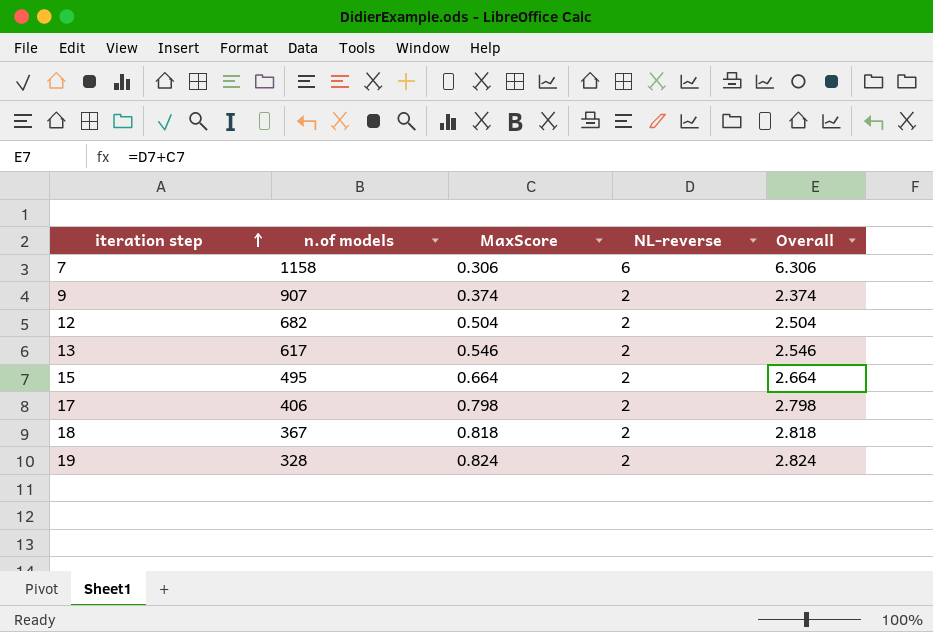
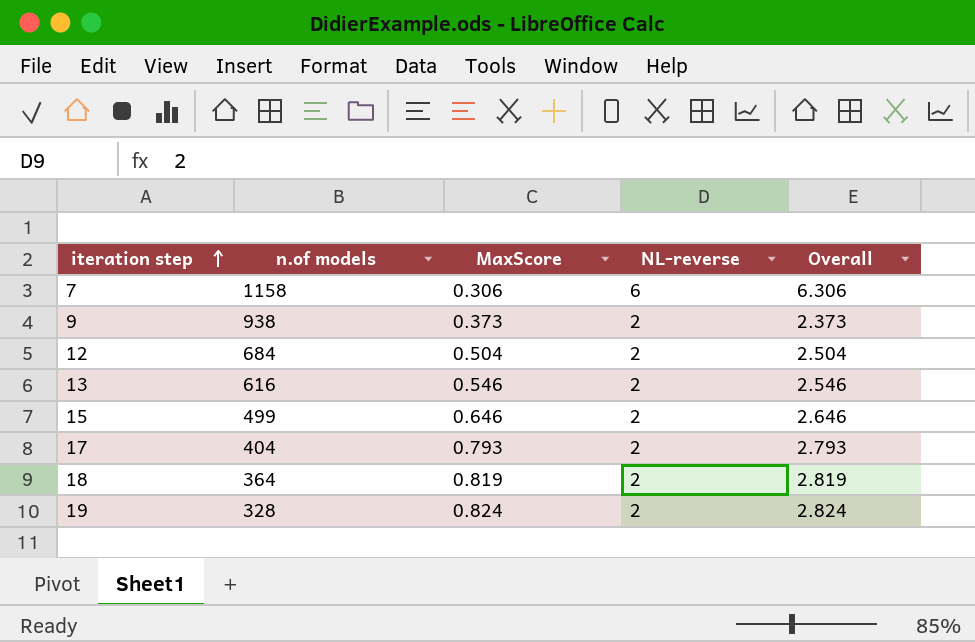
9 | n.of models: 907 -> 938
9 | MaxScore: 0.374 -> 0.373
9 | Overall: 2.374 -> 2.373
12 | n.of models: 682 -> 684
13 | n.of models: 617 -> 616
15 | n.of models: 495 -> 499
15 | MaxScore: 0.664 -> 0.646
15 | Overall: 2.664 -> 2.646
17 | n.of models: 406 -> 404
17 | MaxScore: 0.798 -> 0.793
17 | Overall: 2.798 -> 2.793
18 | n.of models: 367 -> 364
18 | MaxScore: 0.818 -> 0.819
18 | Overall: 2.818 -> 2.819

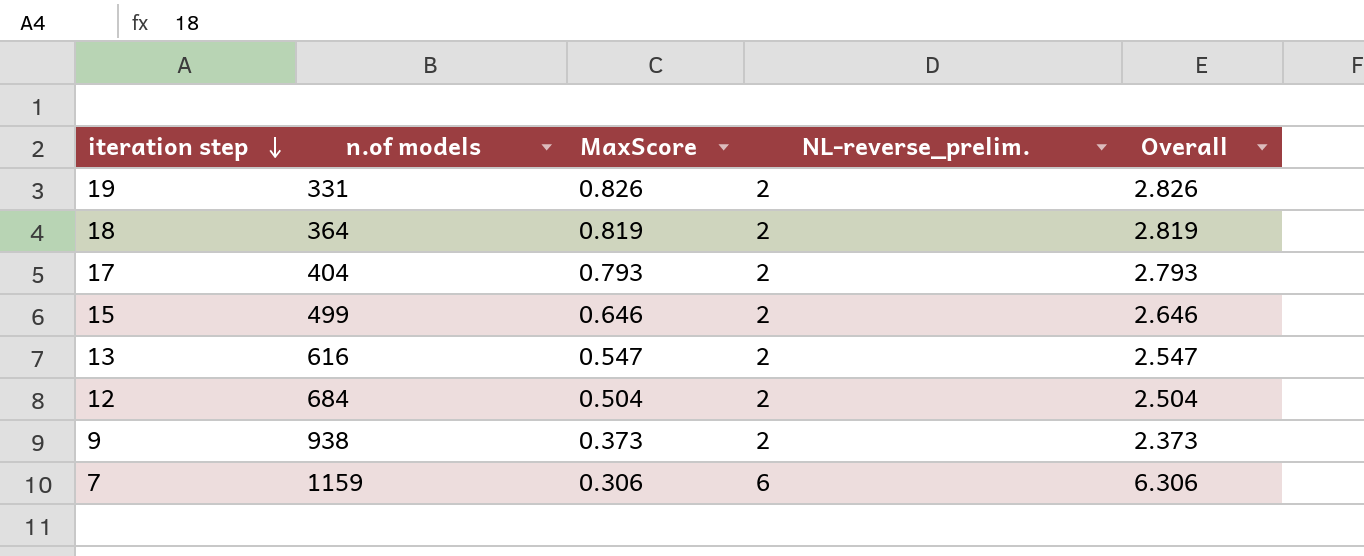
row order: iteration step ascending -> iteration step descending
column name: NL-reverse -> NL-reverse_prelim.
19 | n.of models: 328 -> 331
19 | MaxScore: 0.824 -> 0.826
19 | Overall: 2.824 -> 2.826
13 | MaxScore: 0.546 -> 0.547
13 | Overall: 2.546 -> 2.547
7 | n.of models: 1158 -> 1159

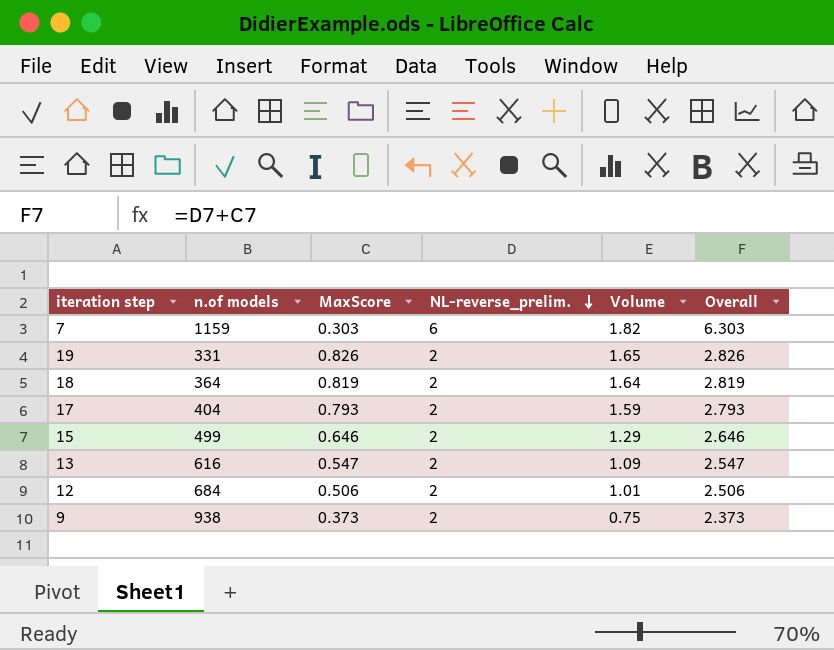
row order: iteration step descending -> NL-reverse_prelim. descending
column Volume | formula: none -> [MaxScore] * [NL-reverse_prelim.]
7 | MaxScore: 0.306 -> 0.303
7 | Overall: 6.306 -> 6.303
12 | MaxScore: 0.504 -> 0.506
12 | Overall: 2.504 -> 2.506

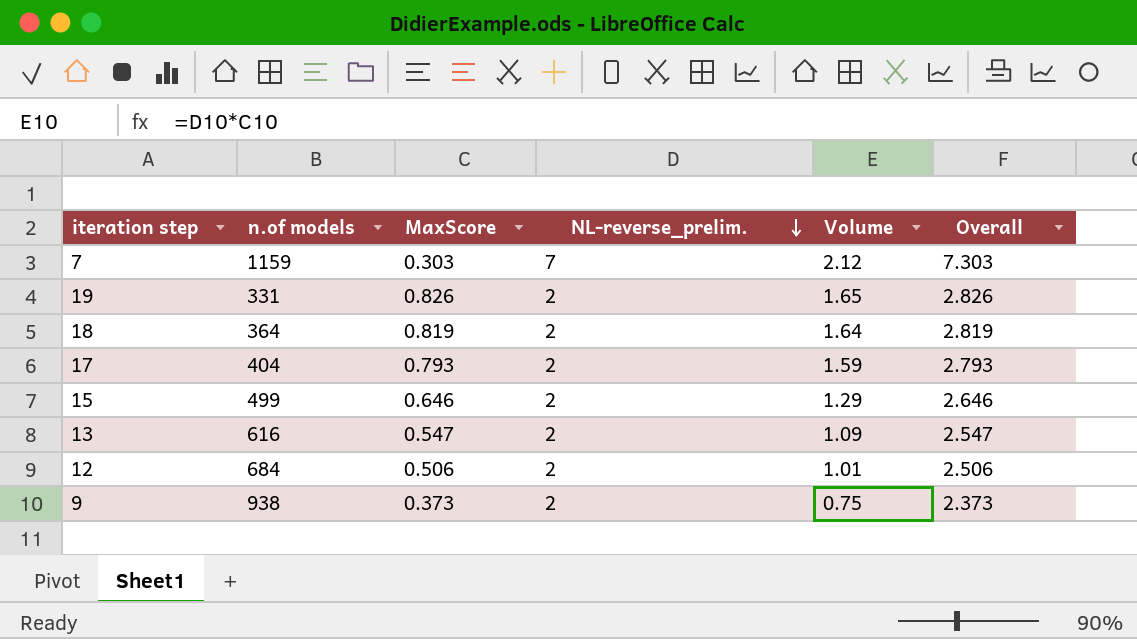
7 | NL-reverse_prelim.: 6 -> 7
7 | Volume: 1.82 -> 2.12
7 | Overall: 6.303 -> 7.303

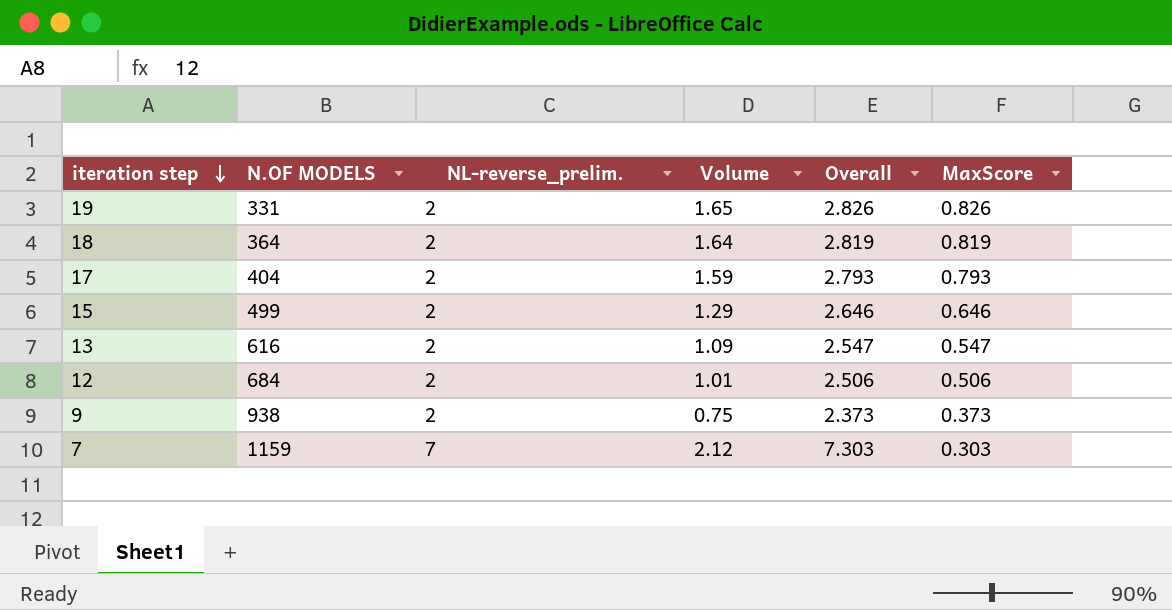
row order: NL-reverse_prelim. descending -> iteration step descending
column name: n.of models -> N.OF MODELS
column MaxScore | position: 3 -> 6

